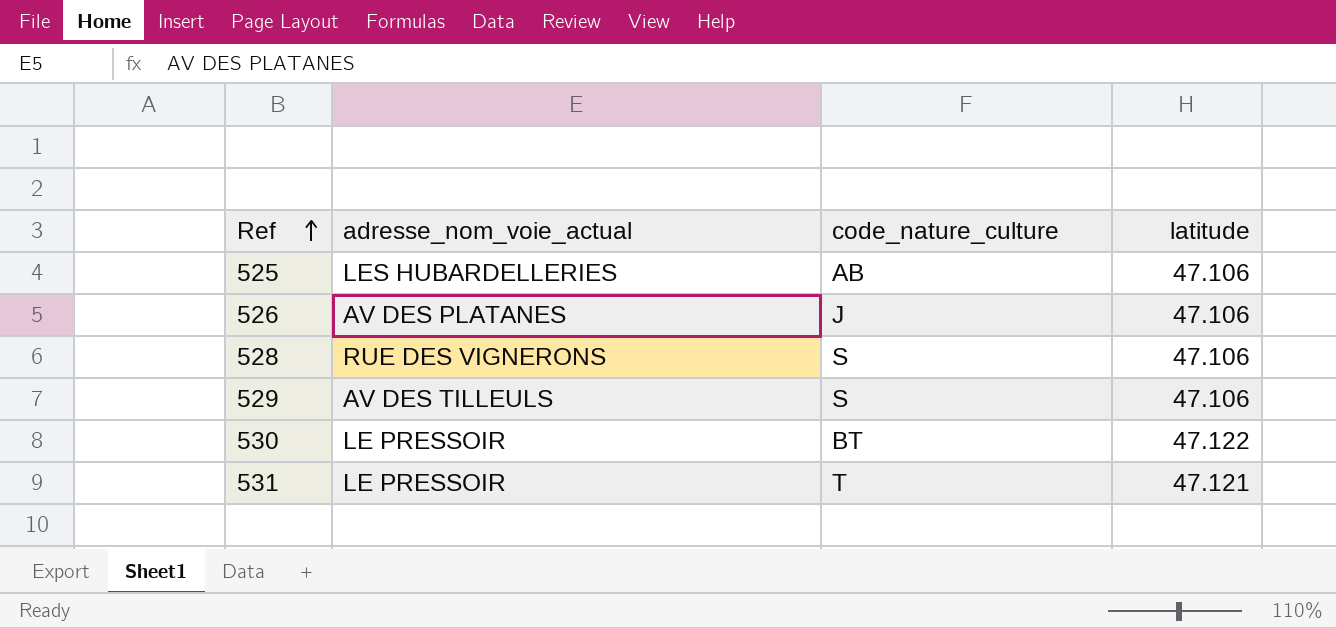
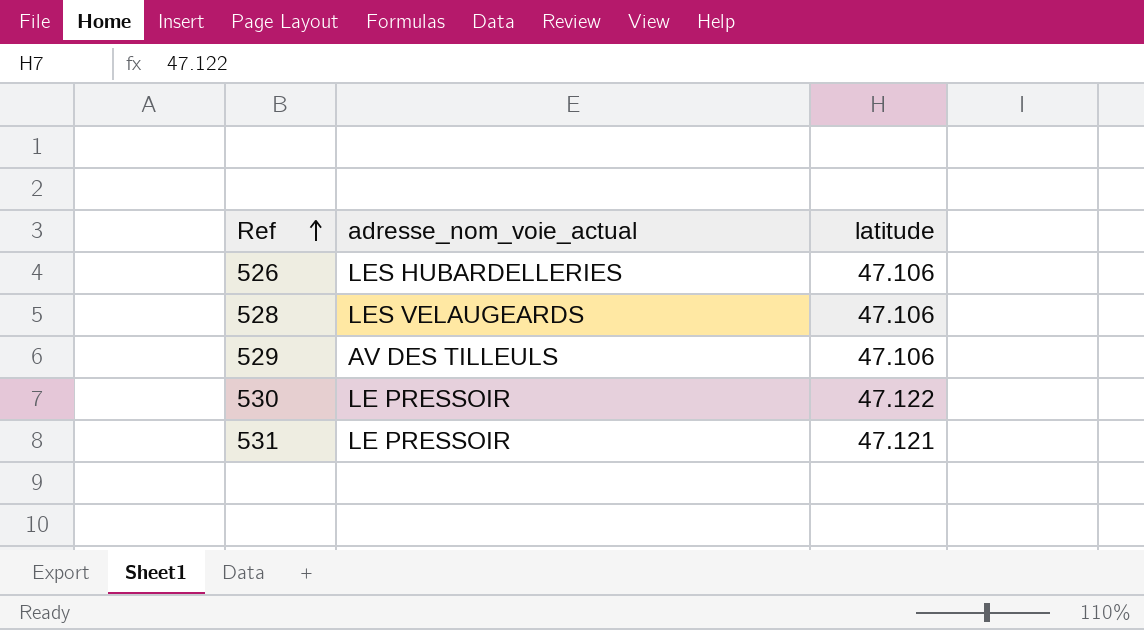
column code_nature_culture | position: 3 -> none
row 525: LES HUBARDELLERIES | AB | 47.106 -> none
526 | adresse_nom_voie_actual: AV DES PLATANES -> LES HUBARDELLERIES
528 | adresse_nom_voie_actual: RUE DES VIGNERONS -> LES VELAUGEARDS

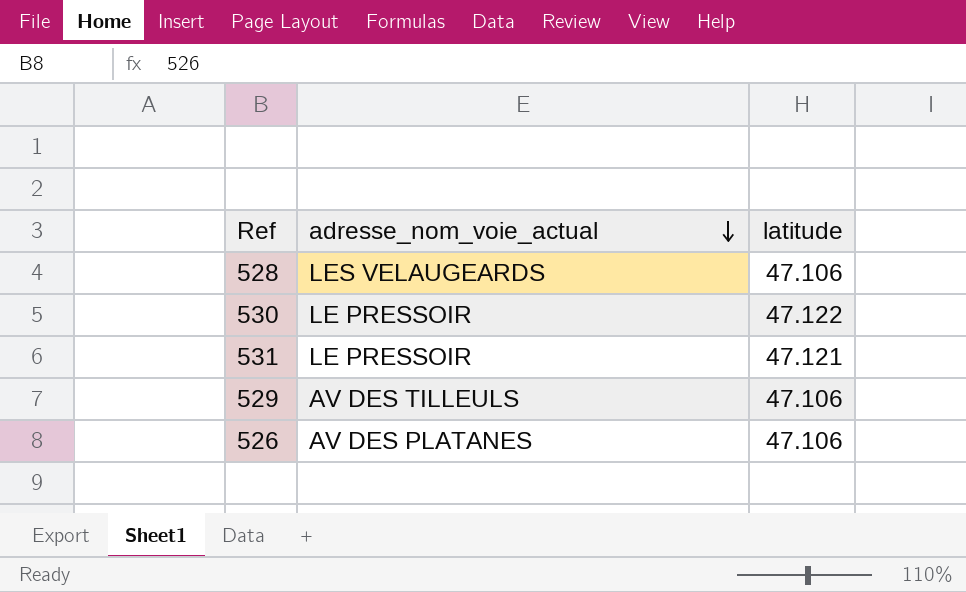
row order: Ref ascending -> adresse_nom_voie_actual descending
526 | adresse_nom_voie_actual: LES HUBARDELLERIES -> AV DES PLATANES

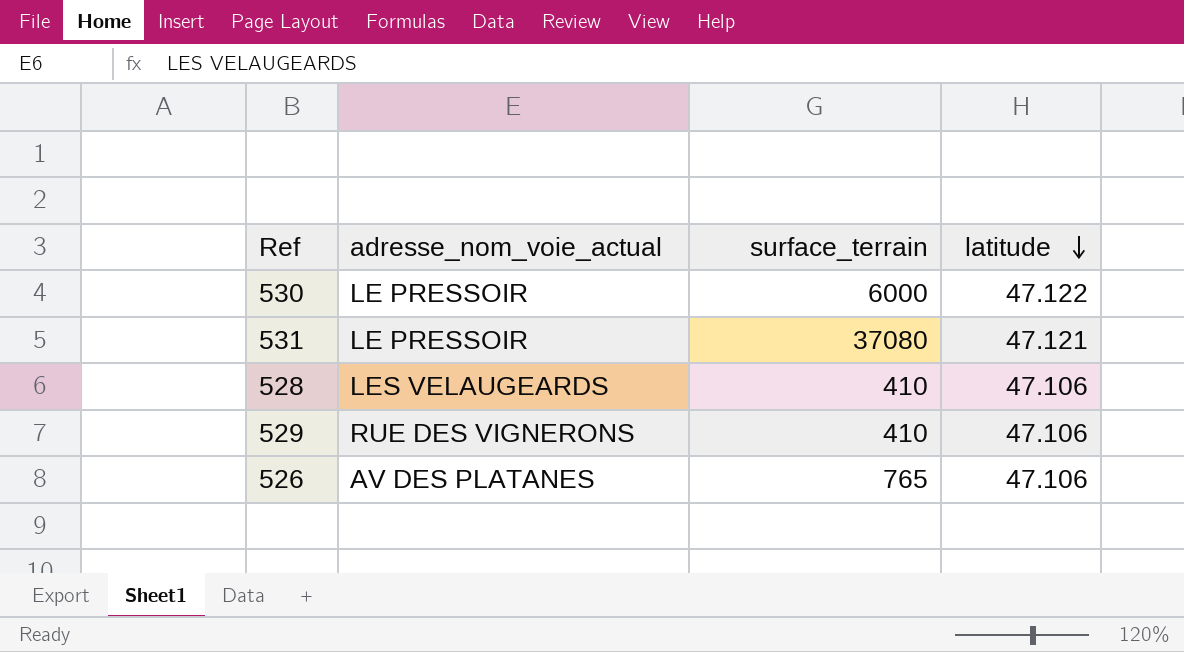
row order: adresse_nom_voie_actual descending -> latitude descending
column surface_terrain | position: none -> 3
529 | adresse_nom_voie_actual: AV DES TILLEULS -> RUE DES VIGNERONS

